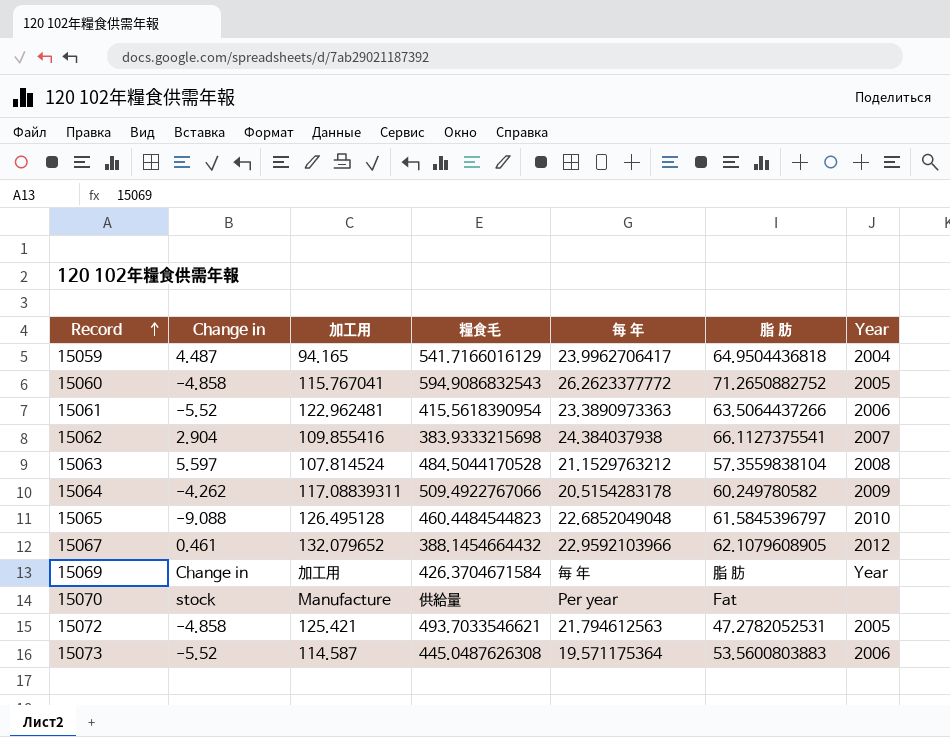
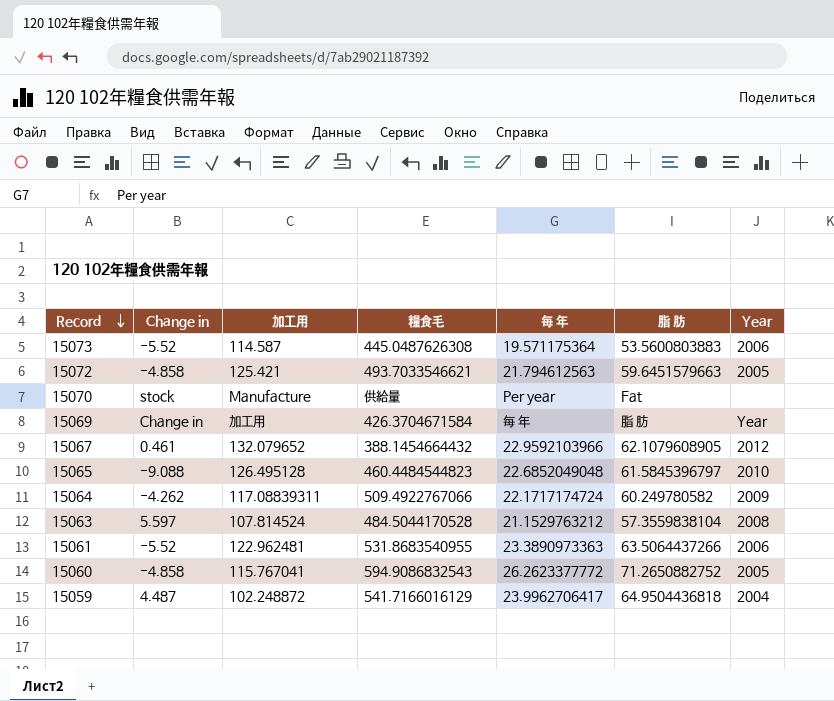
row order: Record ascending -> Record descending
row 15062: 2.904 | 109.855416 | 383.9333215698 | 24.384037938 | 66.1127375541 | 2007 -> none
15072 | 脂 肪: 47.2782052531 -> 59.6451579663
15064 | 每 年: 20.5154283178 -> 22.1717174724
15061 | 糧食毛: 415.5618390954 -> 531.8683540955
15059 | 加工用: 94.165 -> 102.248872

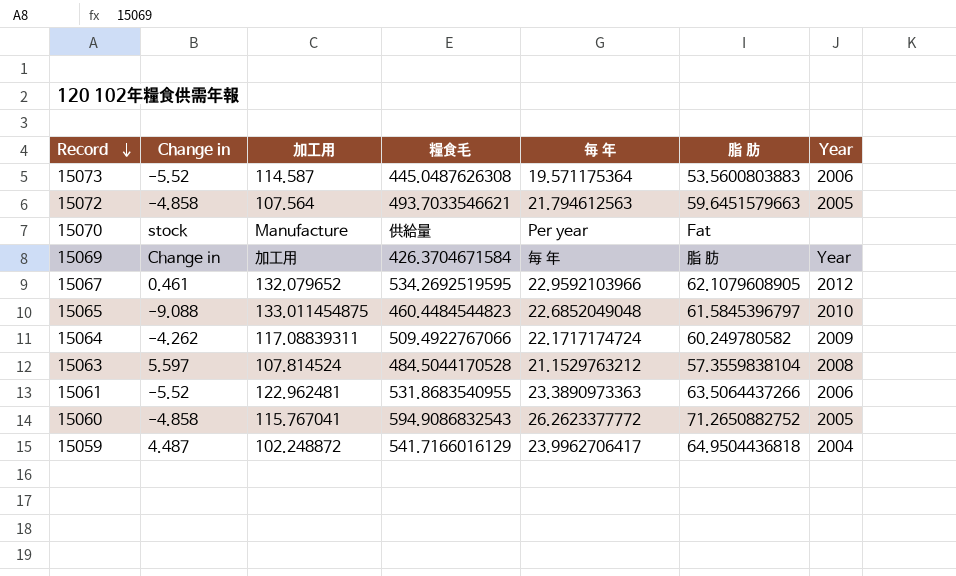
15072 | 加工用: 125.421 -> 107.564
15067 | 糧食毛: 388.1454664432 -> 534.2692519595
15065 | 加工用: 126.495128 -> 133.011454875

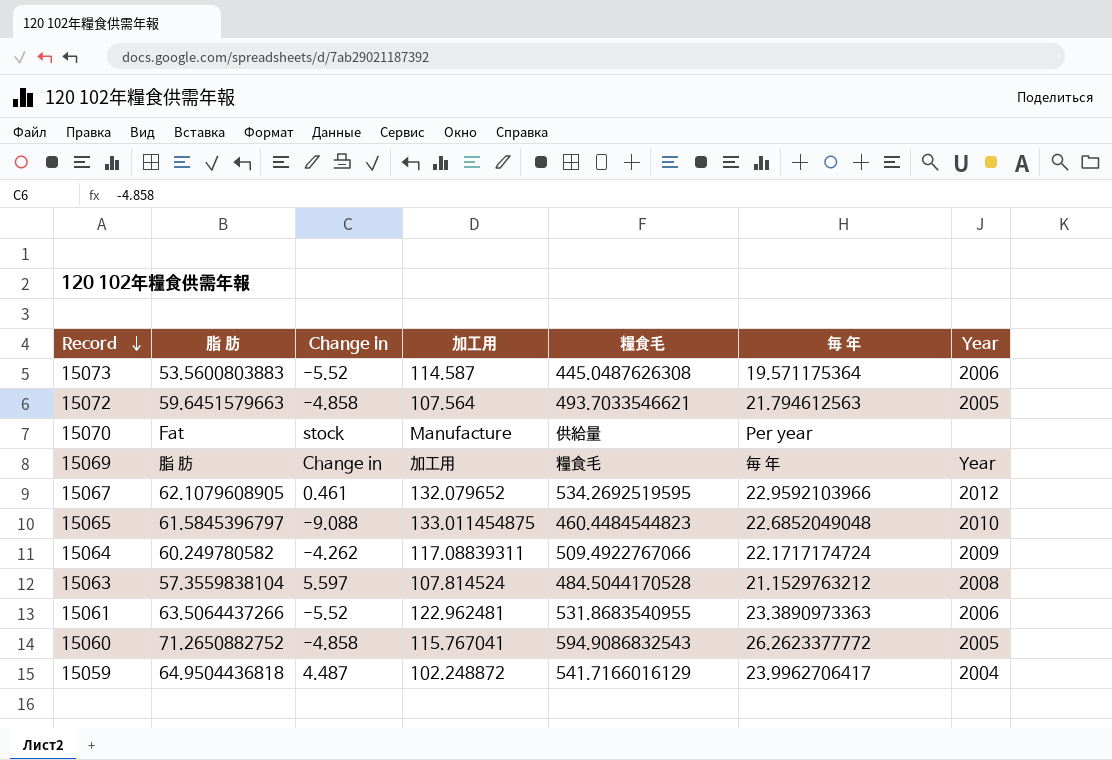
column 脂 肪 | position: 6 -> 2
15069 | 糧食毛: 426.3704671584 -> 糧食毛

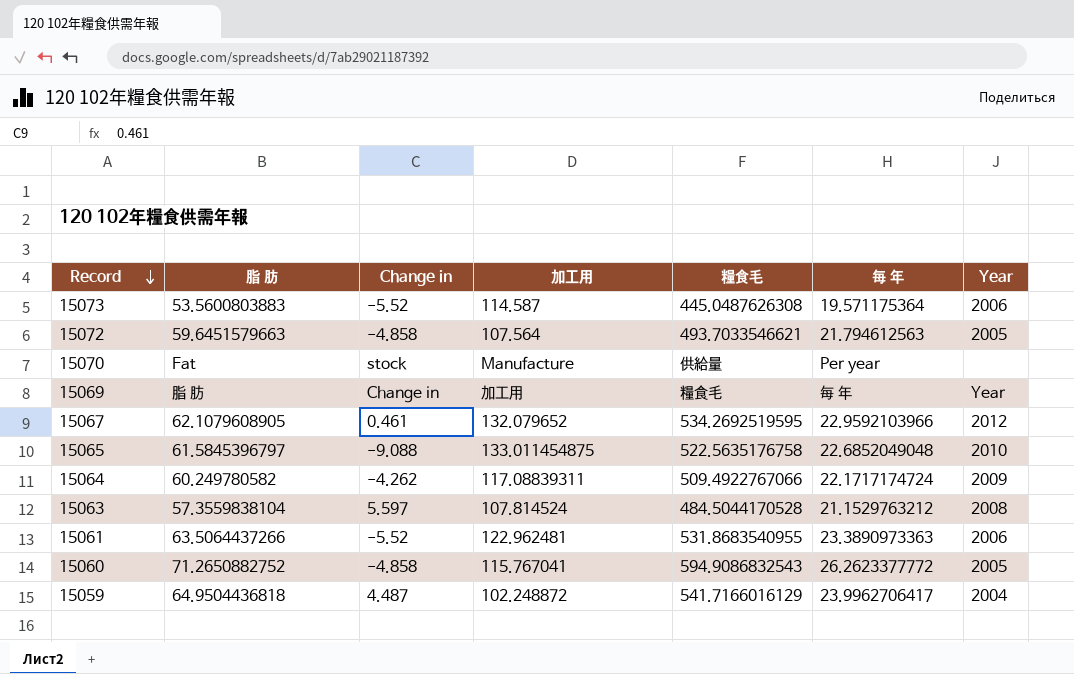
15065 | 糧食毛: 460.4484544823 -> 522.5635176758

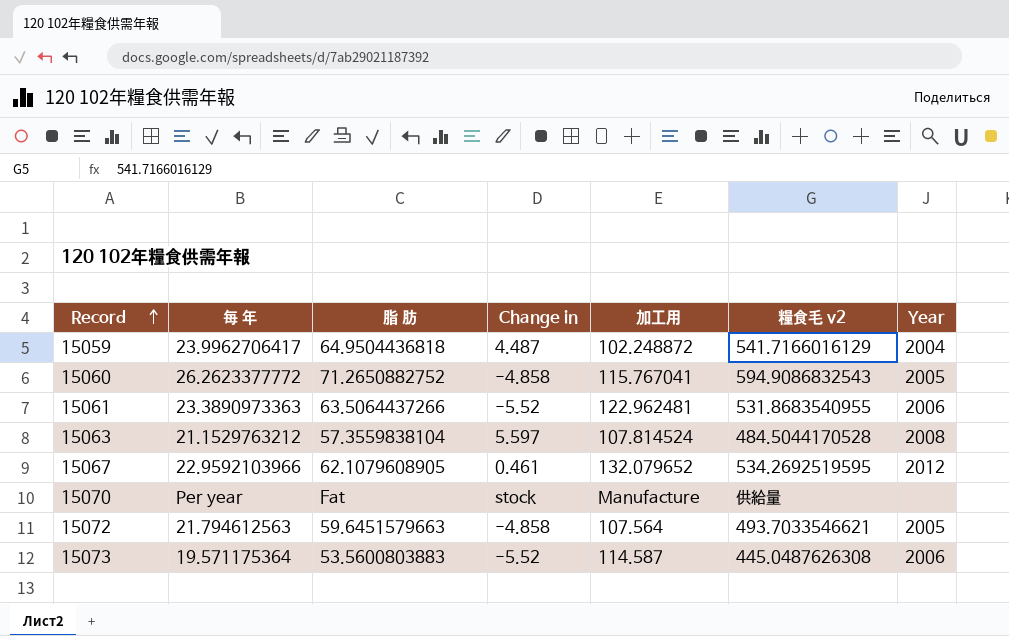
row order: Record descending -> Record ascending
column 每 年 | position: 6 -> 2
column name: 糧食毛 -> 糧食毛 v2
row 15069: 脂 肪 | Change in | 加工用 | 糧食毛 | 每 年 | Year -> none
row 15065: 61.5845396797 | -9.088 | 133.011454875 | 522.5635176758 | 22.6852049048 | 2010 -> none
row 15064: 60.249780582 | -4.262 | 117.08839311 | 509.4922767066 | 22.1717174724 | 2009 -> none

